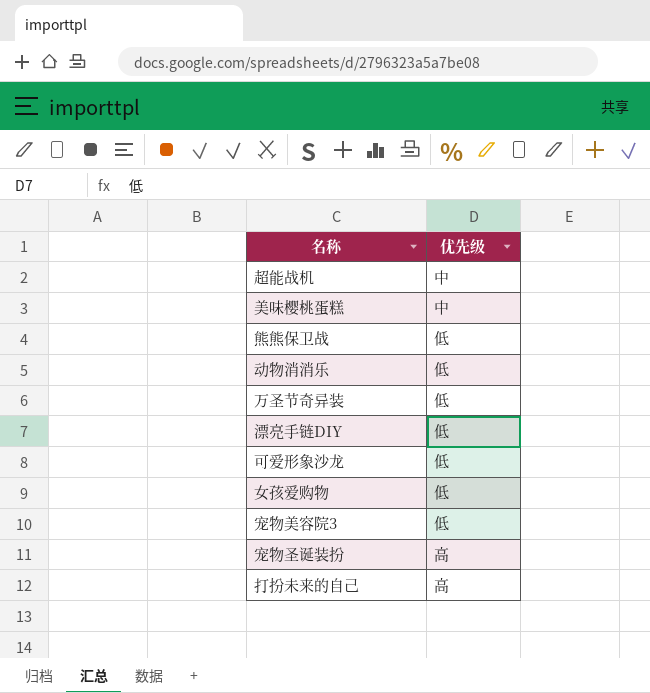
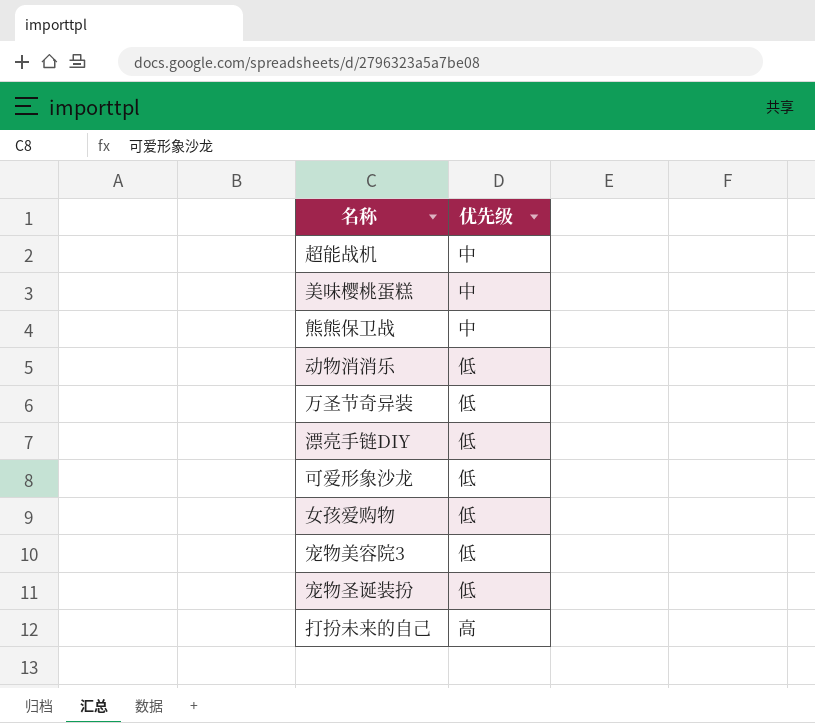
熊熊保卫战 | 优先级: 低 -> 中
宠物圣诞装扮 | 优先级: 高 -> 低

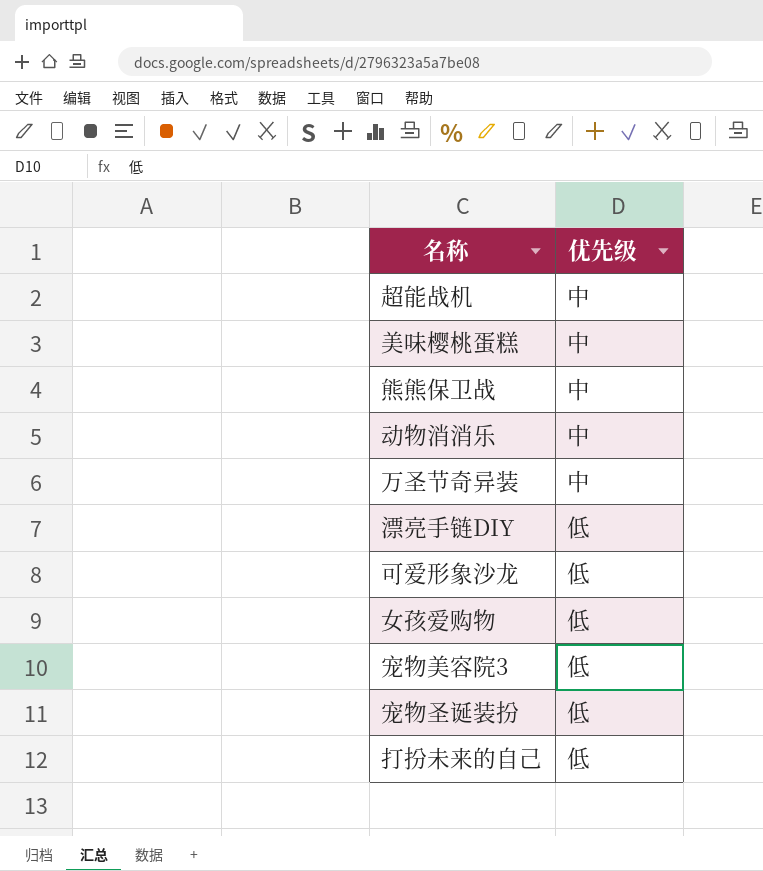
动物消消乐 | 优先级: 低 -> 中
万圣节奇异装 | 优先级: 低 -> 中
打扮未来的自己 | 优先级: 高 -> 低

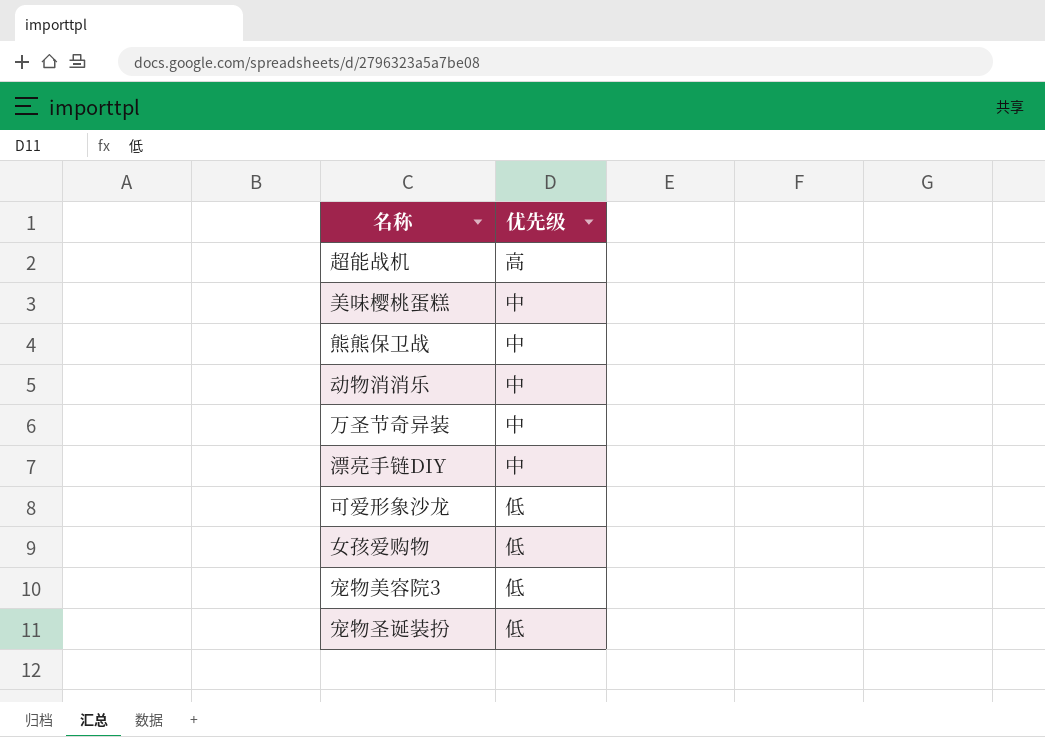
row 打扮未来的自己: 低 -> none
超能战机 | 优先级: 中 -> 高
漂亮手链DIY | 优先级: 低 -> 中

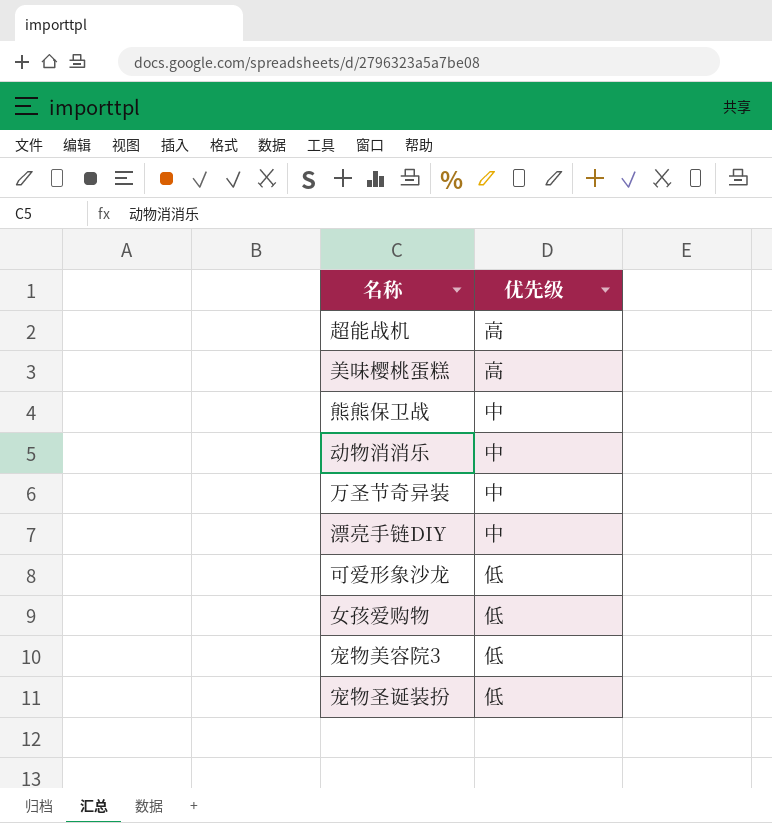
美味樱桃蛋糕 | 优先级: 中 -> 高

